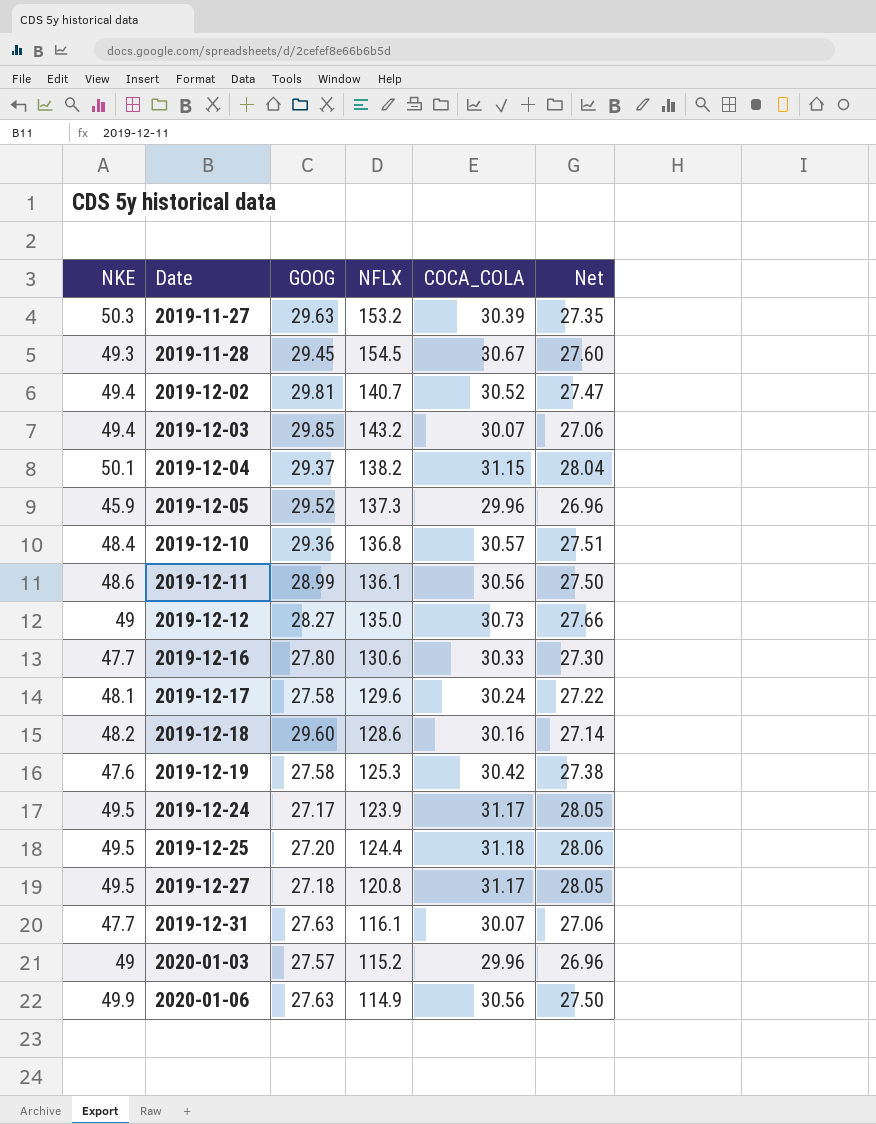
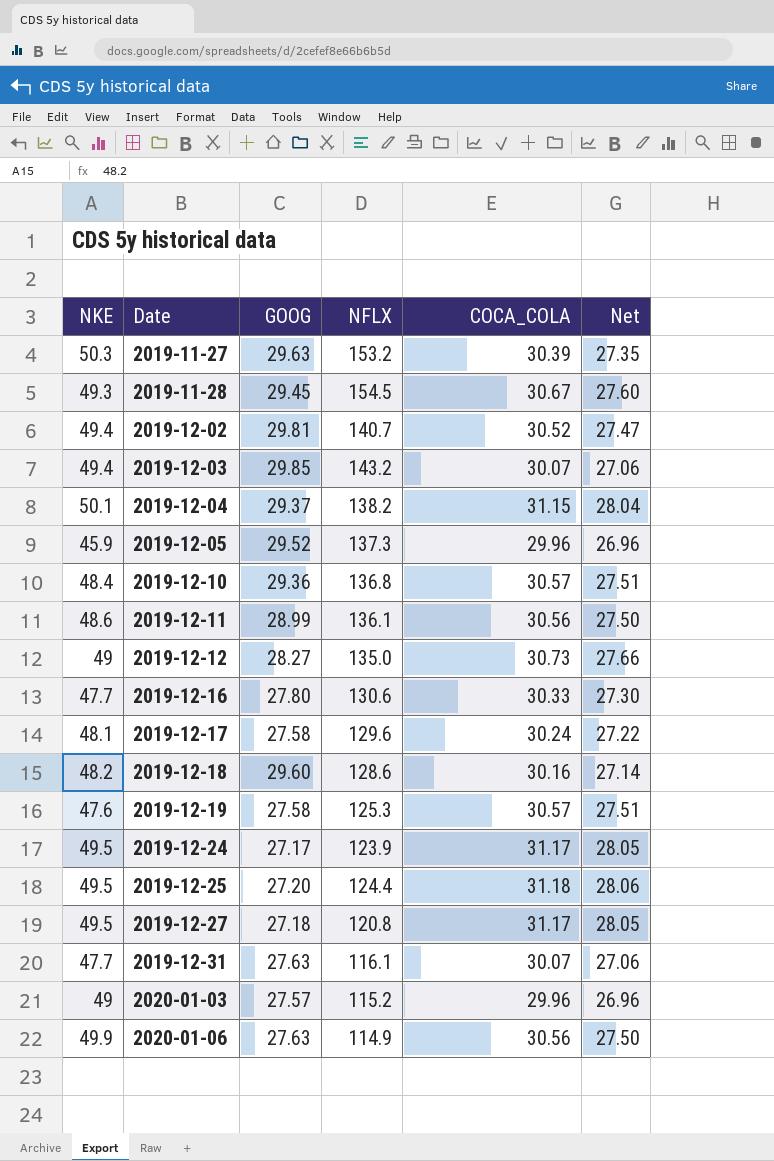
2019-12-19 | COCA_COLA: 30.42 -> 30.57
2019-12-19 | Net: 27.38 -> 27.51

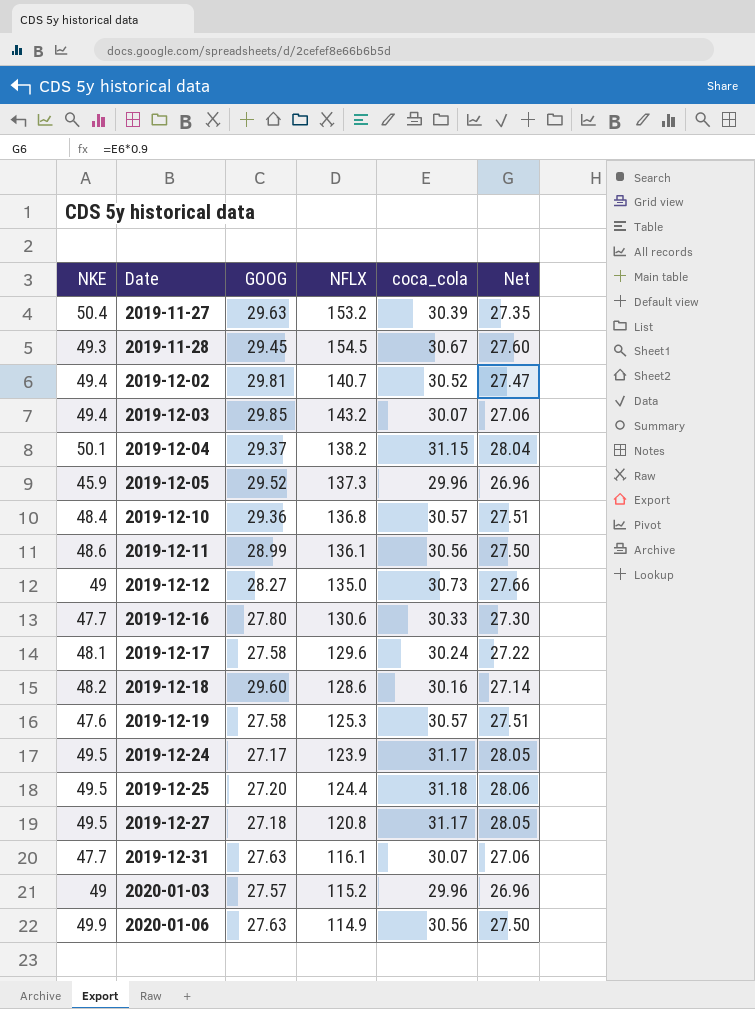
column name: COCA_COLA -> coca_cola
2019-11-27 | NKE: 50.3 -> 50.4

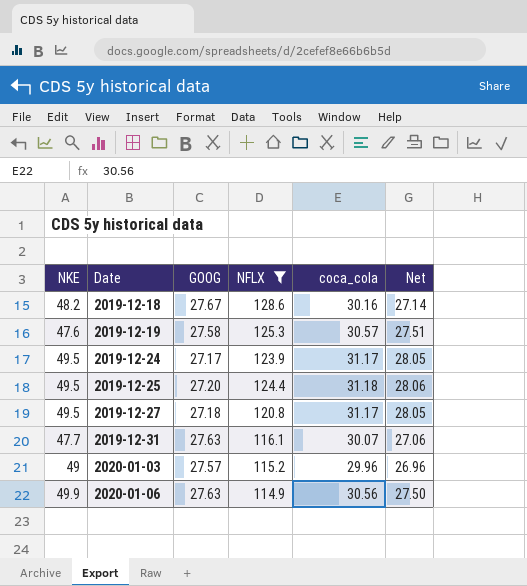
filter: none -> NFLX <= 128.6
2019-12-18 | GOOG: 29.60 -> 27.67

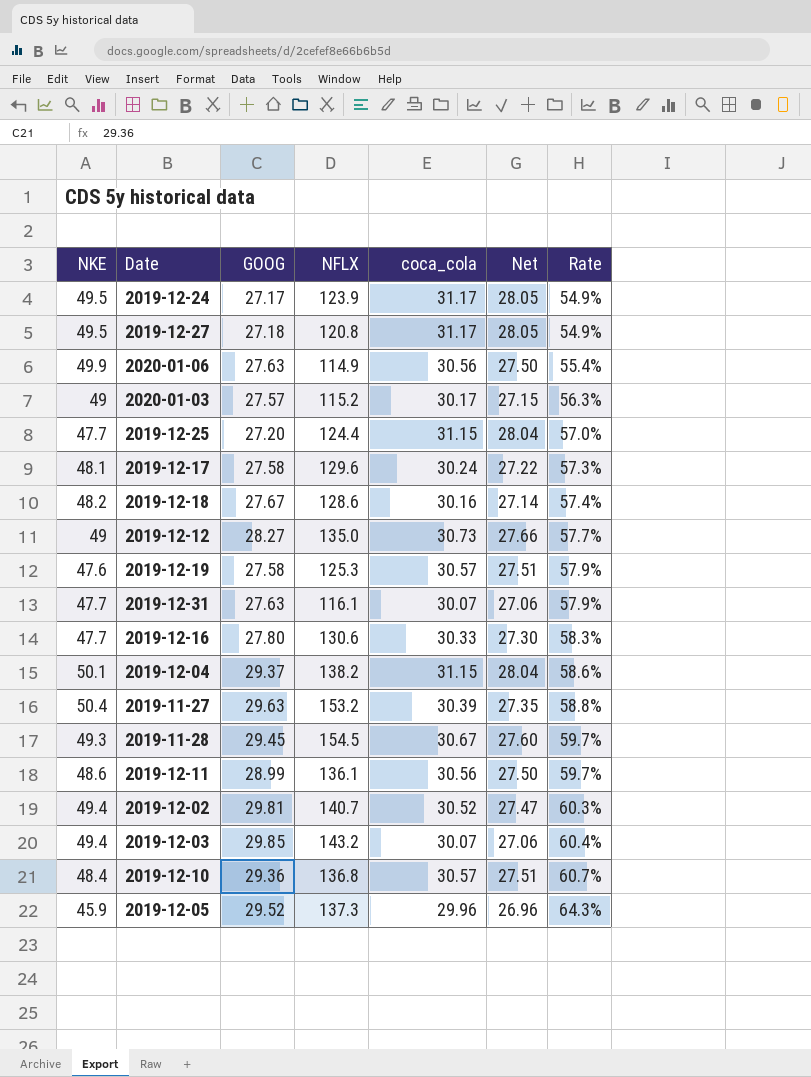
filter: NFLX <= 128.6 -> none
row order: Date ascending -> Rate ascending
column Rate | formula: none -> [GOOG] / [NKE]
2020-01-03 | coca_cola: 29.96 -> 30.17
2020-01-03 | Net: 26.96 -> 27.15
2019-12-25 | NKE: 49.5 -> 47.7
2019-12-25 | coca_cola: 31.18 -> 31.15
2019-12-25 | Net: 28.06 -> 28.04

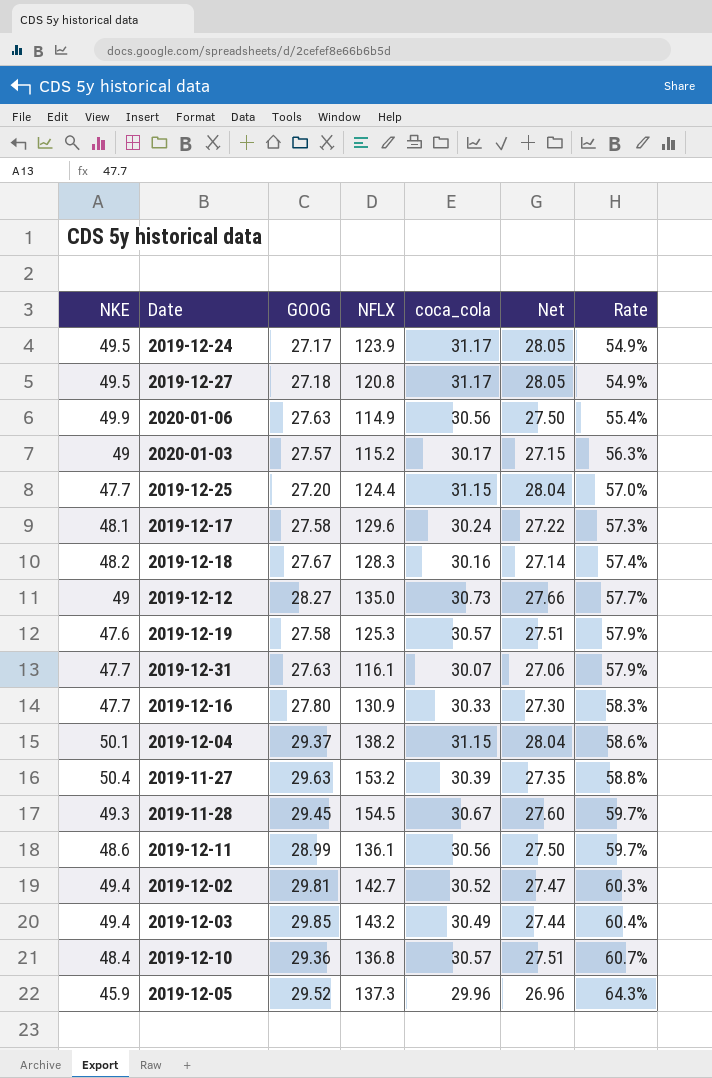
2019-12-18 | NFLX: 128.6 -> 128.3
2019-12-16 | NFLX: 130.6 -> 130.9
2019-12-02 | NFLX: 140.7 -> 142.7
2019-12-03 | coca_cola: 30.07 -> 30.49
2019-12-03 | Net: 27.06 -> 27.44

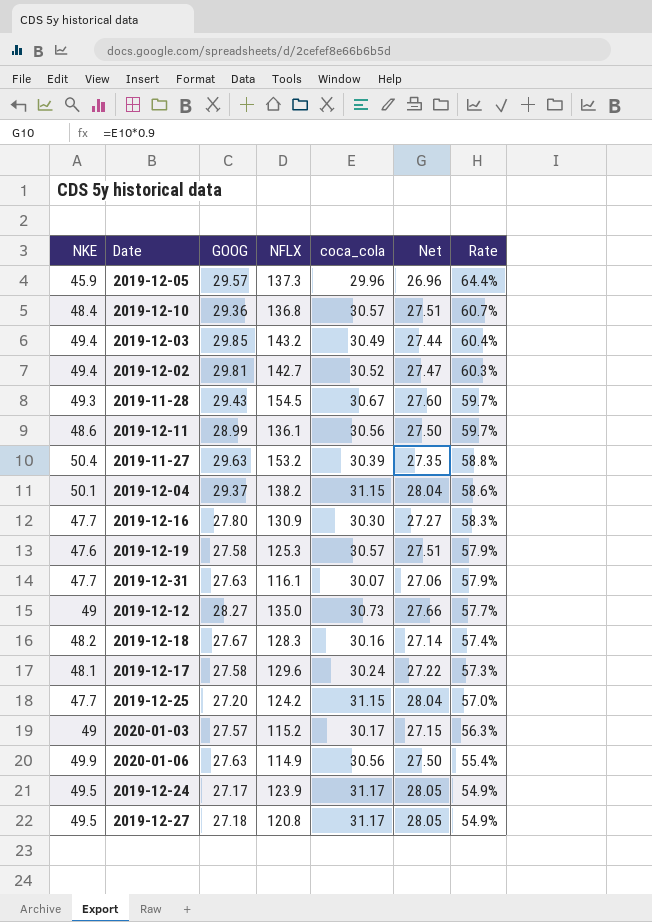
row order: Rate ascending -> Rate descending
2019-12-05 | GOOG: 29.52 -> 29.57
2019-12-05 | Rate: 64.3% -> 64.4%
2019-11-28 | GOOG: 29.45 -> 29.43
2019-12-16 | coca_cola: 30.33 -> 30.30
2019-12-16 | Net: 27.30 -> 27.27
2019-12-25 | NFLX: 124.4 -> 124.2

